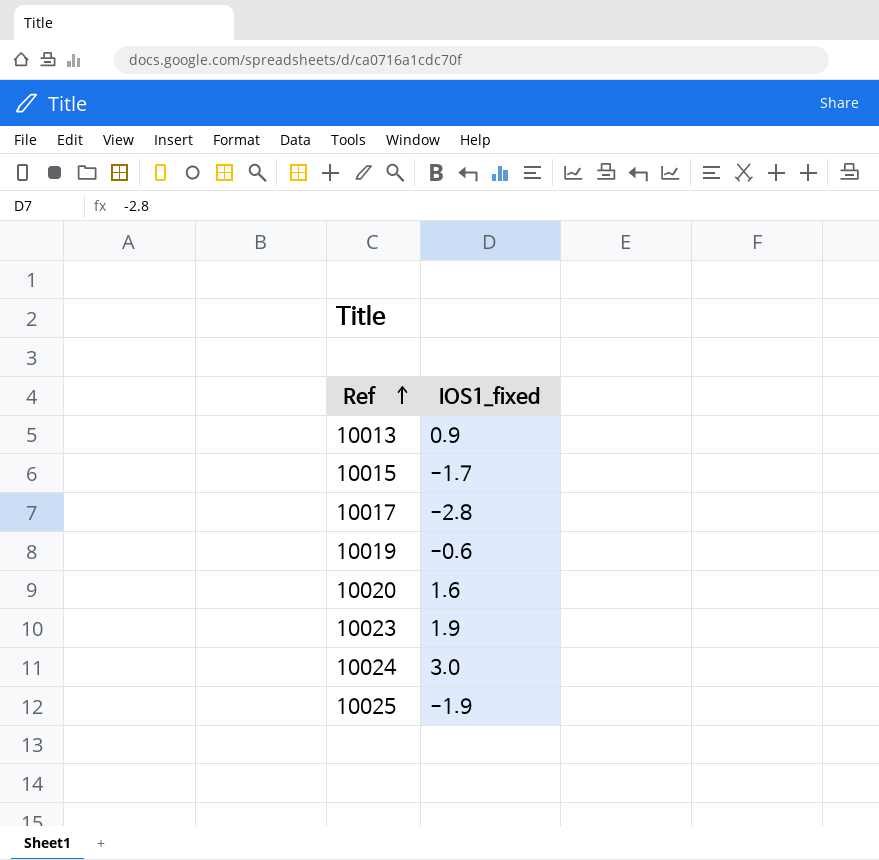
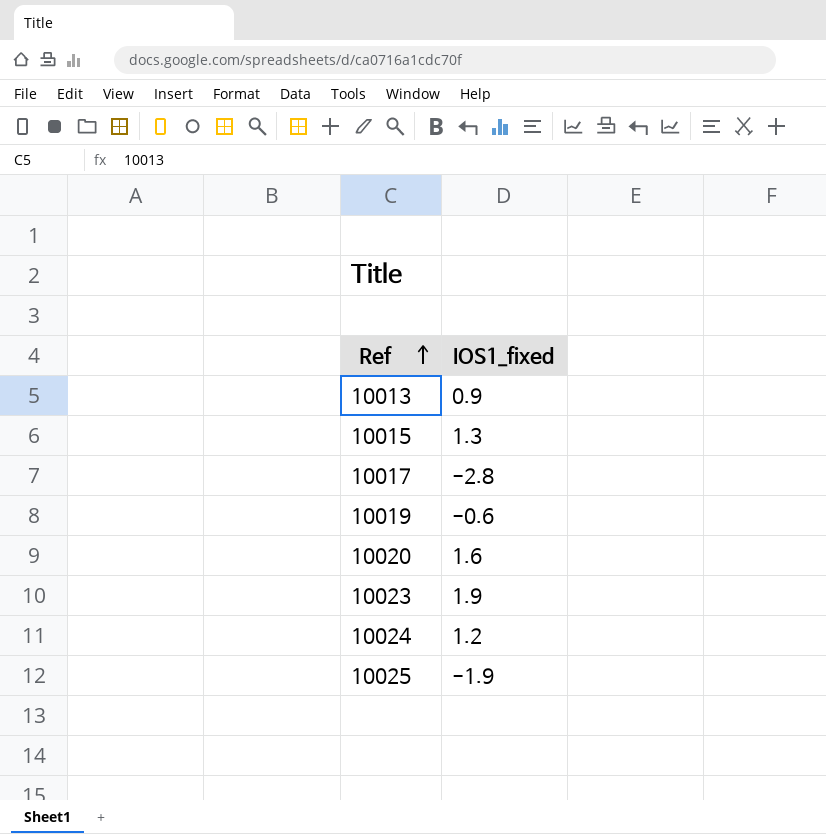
10015 | IOS1_fixed: -1.7 -> 1.3
10024 | IOS1_fixed: 3.0 -> 1.2

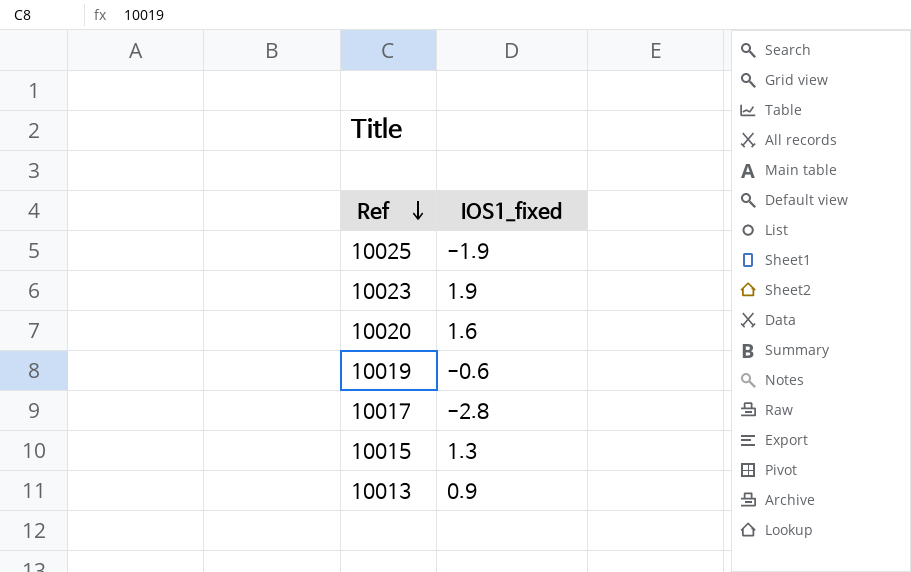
row order: Ref ascending -> Ref descending
row 10024: 1.2 -> none

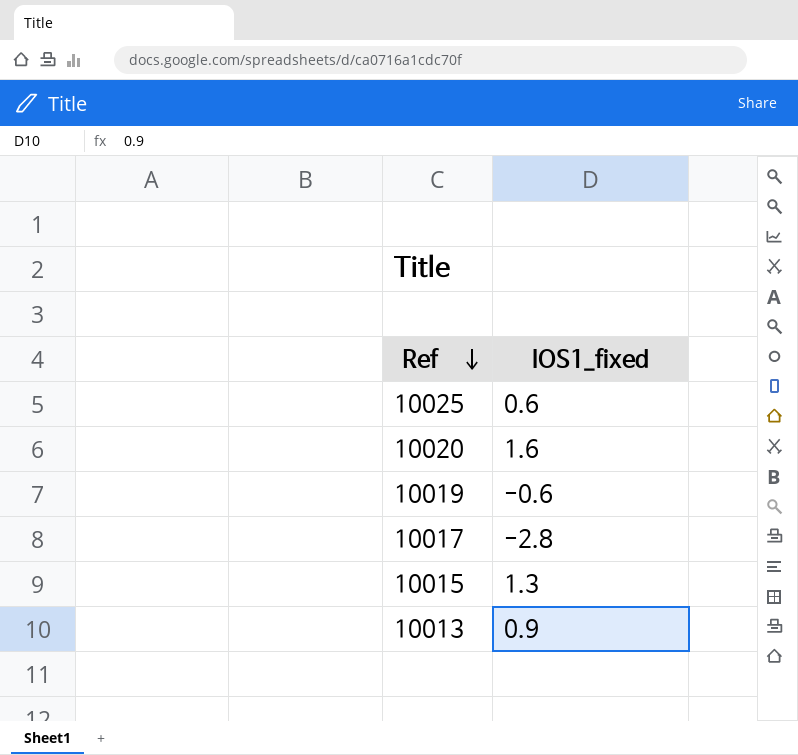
row 10023: 1.9 -> none
10025 | IOS1_fixed: -1.9 -> 0.6

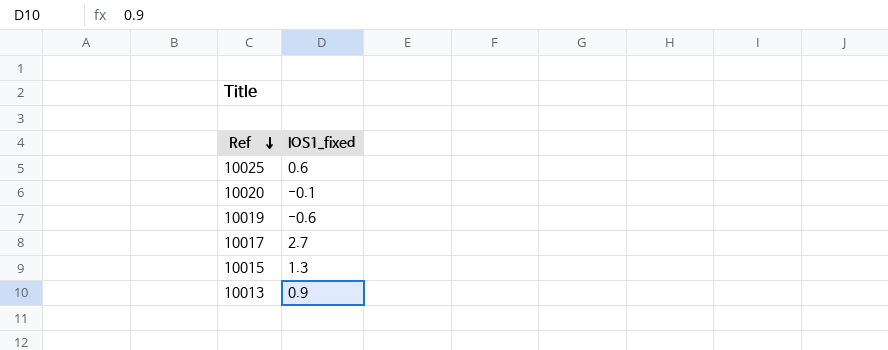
10020 | IOS1_fixed: 1.6 -> -0.1
10017 | IOS1_fixed: -2.8 -> 2.7

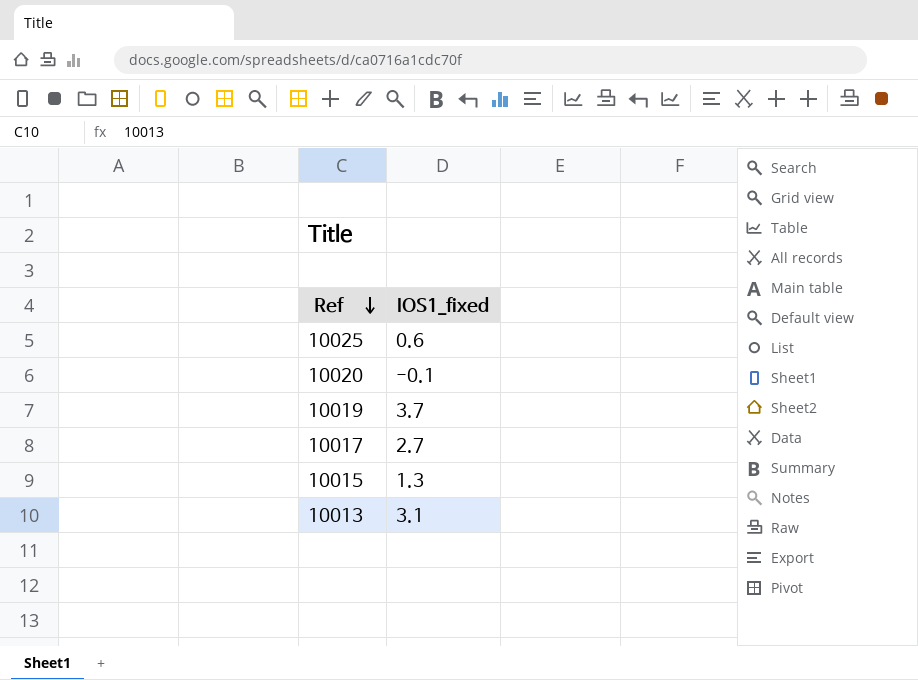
10019 | IOS1_fixed: -0.6 -> 3.7
10013 | IOS1_fixed: 0.9 -> 3.1

